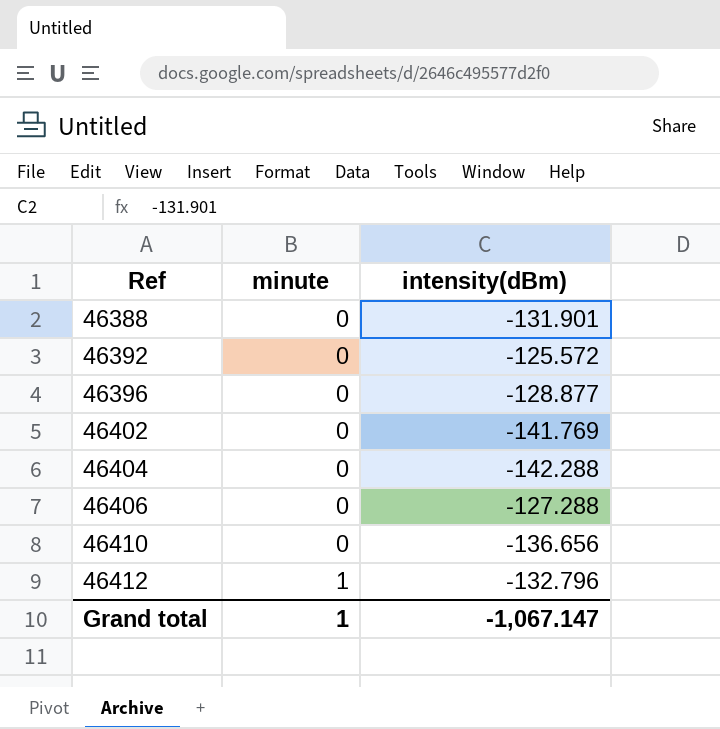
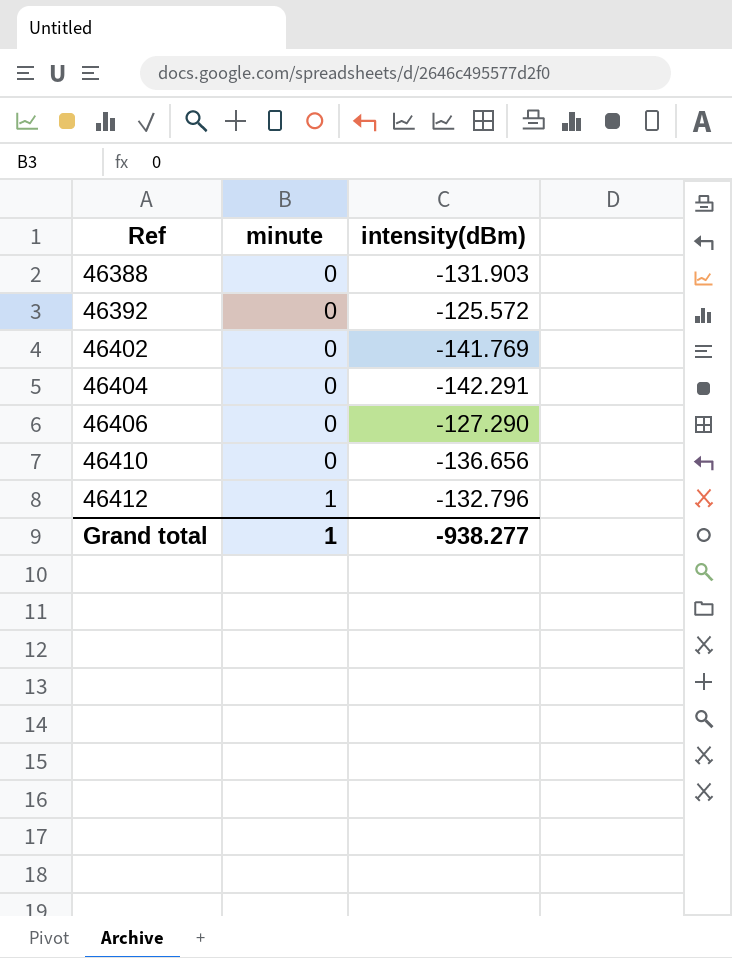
row 46396: 0 | -128.877 -> none
46388 | intensity(dBm): -131.901 -> -131.903
46404 | intensity(dBm): -142.288 -> -142.291
46406 | intensity(dBm): -127.288 -> -127.290
Grand total | intensity(dBm): -1,067.147 -> -938.277

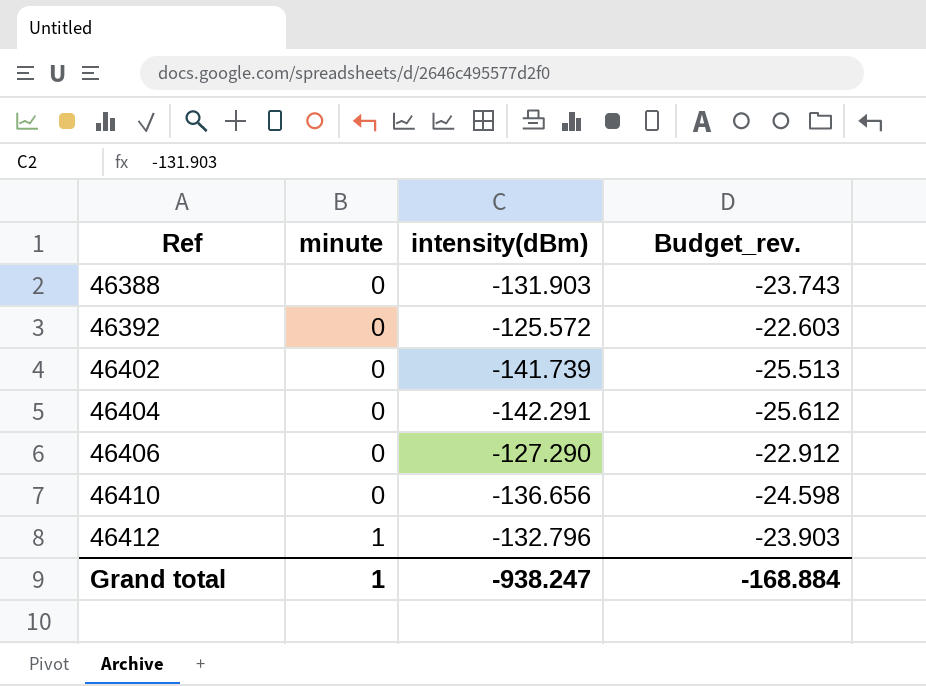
column Budget_rev. | formula: none -> [intensity(dBm)] * 0.18
46402 | intensity(dBm): -141.769 -> -141.739
Grand total | intensity(dBm): -938.277 -> -938.247

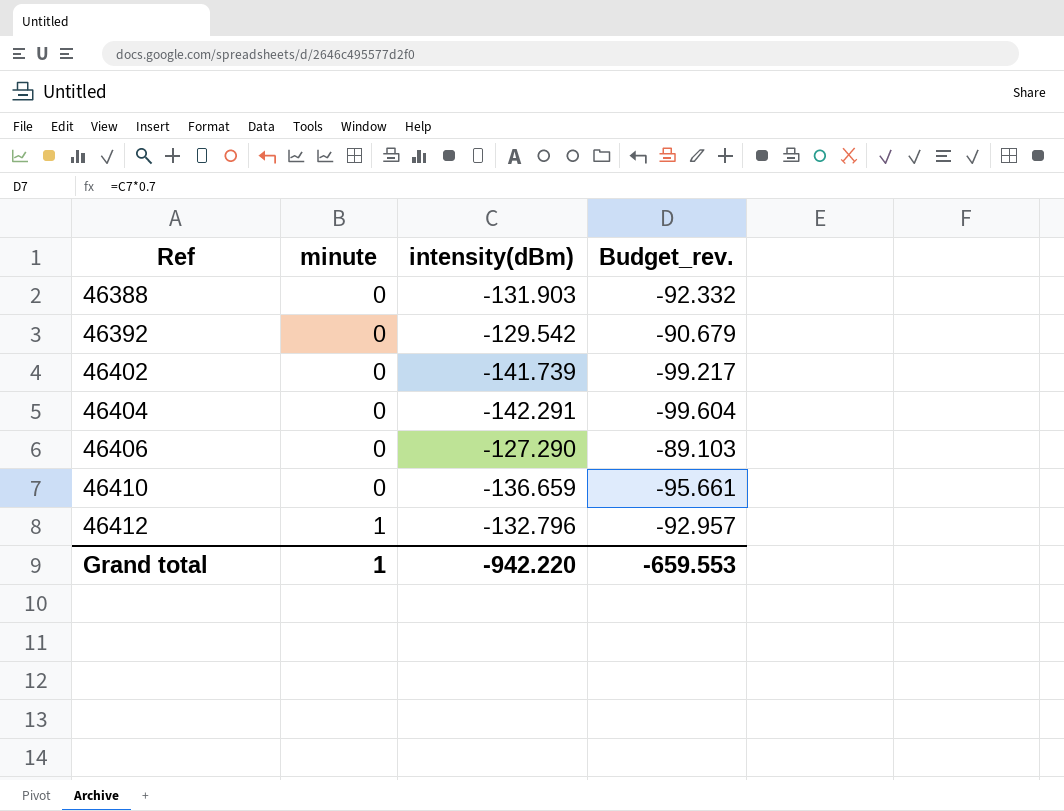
column Budget_rev. | formula: [intensity(dBm)] * 0.18 -> [intensity(dBm)] * 0.7
46392 | intensity(dBm): -125.572 -> -129.542
46410 | intensity(dBm): -136.656 -> -136.659
Grand total | intensity(dBm): -938.247 -> -942.220
Grand total | Budget_rev.: -168.884 -> -659.553

